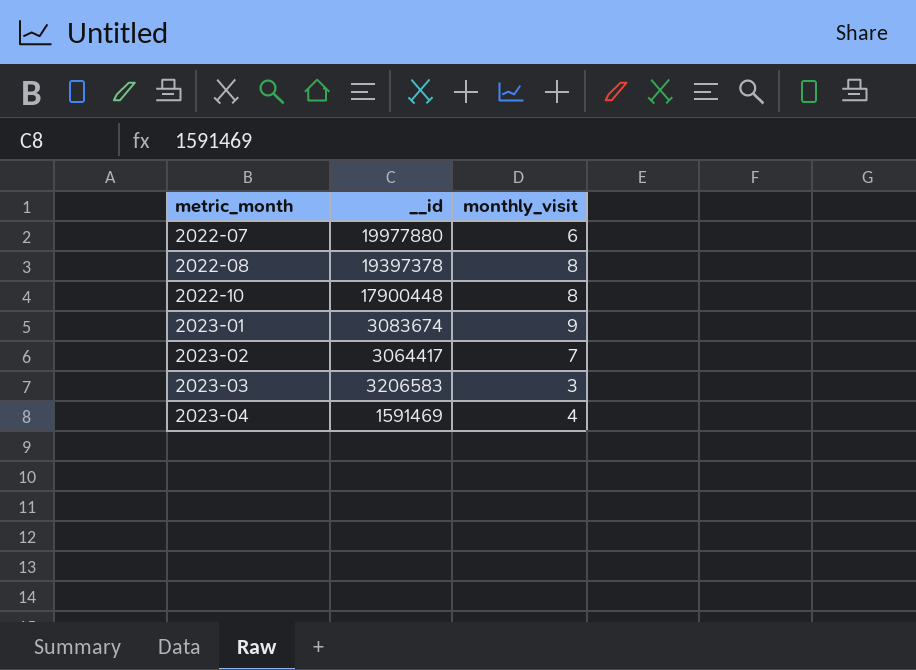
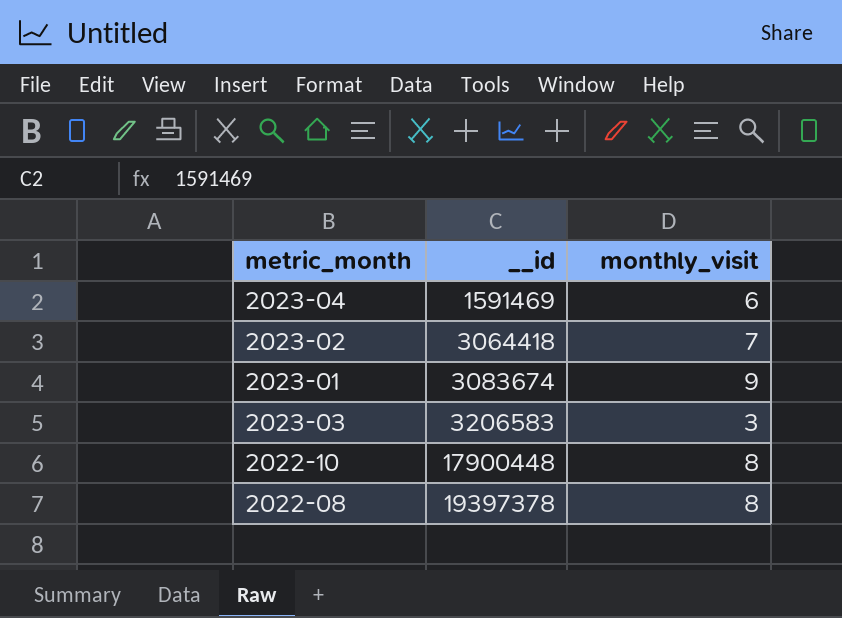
row order: metric_month ascending -> __id ascending
row 2022-07: 19977880 | 6 -> none
2023-04 | monthly_visit: 4 -> 6
2023-02 | __id: 3064417 -> 3064418

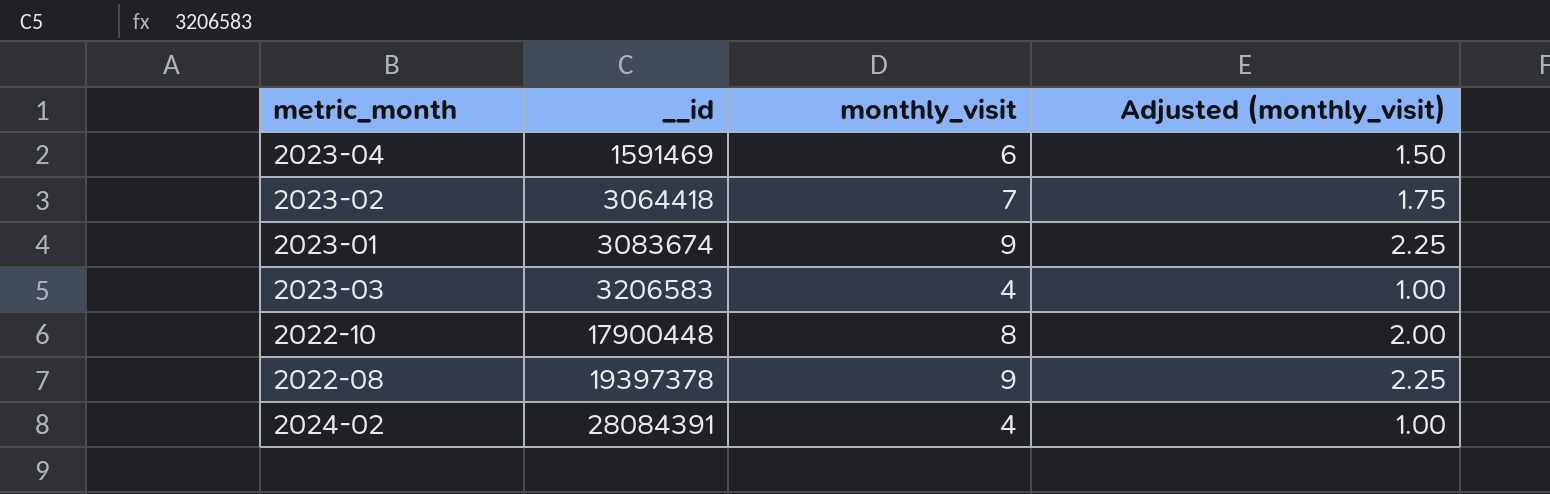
column Adjusted (monthly_visit) | formula: none -> [monthly_visit] * 0.25
2023-03 | monthly_visit: 3 -> 4
2022-08 | monthly_visit: 8 -> 9
row 2024-02: none -> 28084391 | 4 | 1.00

